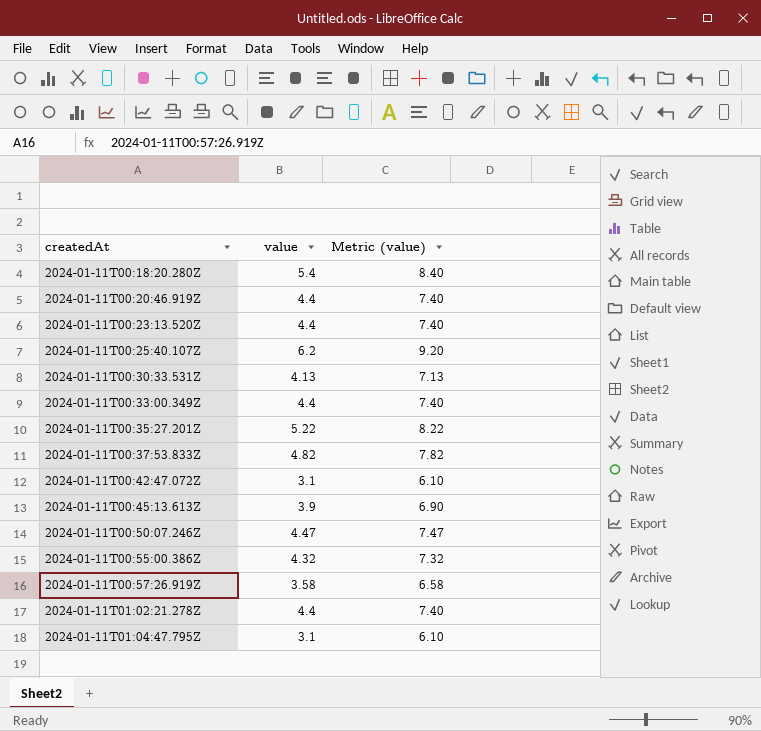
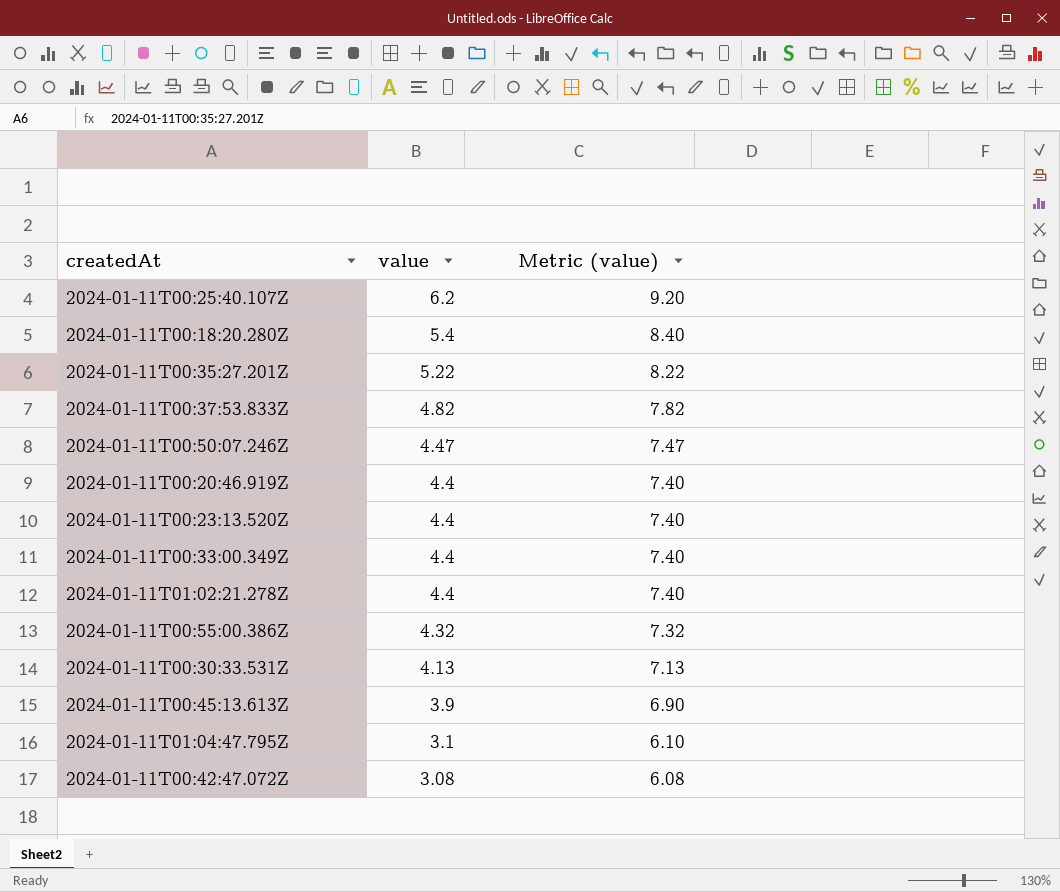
row order: createdAt ascending -> value descending
row 2024-01-11T00:57:26.919Z: 3.58 | 6.58 -> none
2024-01-11T00:42:47.072Z | value: 3.1 -> 3.08
2024-01-11T00:42:47.072Z | Metric (value): 6.10 -> 6.08

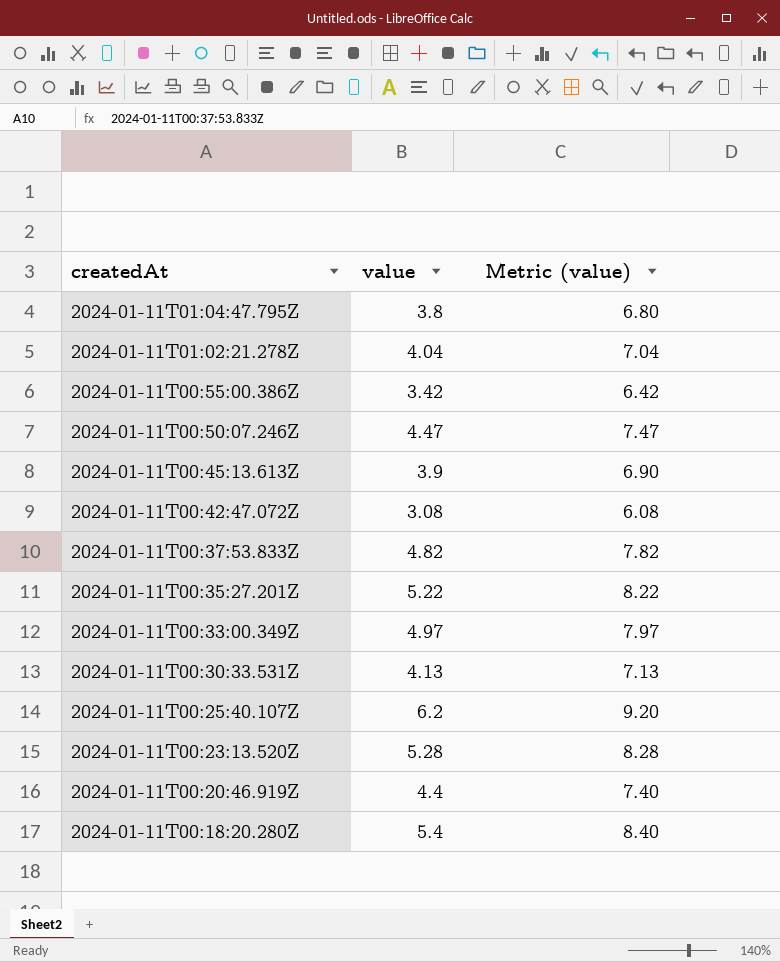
row order: value descending -> createdAt descending
2024-01-11T01:04:47.795Z | value: 3.1 -> 3.8
2024-01-11T01:04:47.795Z | Metric (value): 6.10 -> 6.80
2024-01-11T01:02:21.278Z | value: 4.4 -> 4.04
2024-01-11T01:02:21.278Z | Metric (value): 7.40 -> 7.04
2024-01-11T00:55:00.386Z | value: 4.32 -> 3.42
2024-01-11T00:55:00.386Z | Metric (value): 7.32 -> 6.42
2024-01-11T00:33:00.349Z | value: 4.4 -> 4.97
2024-01-11T00:33:00.349Z | Metric (value): 7.40 -> 7.97
2024-01-11T00:23:13.520Z | value: 4.4 -> 5.28
2024-01-11T00:23:13.520Z | Metric (value): 7.40 -> 8.28

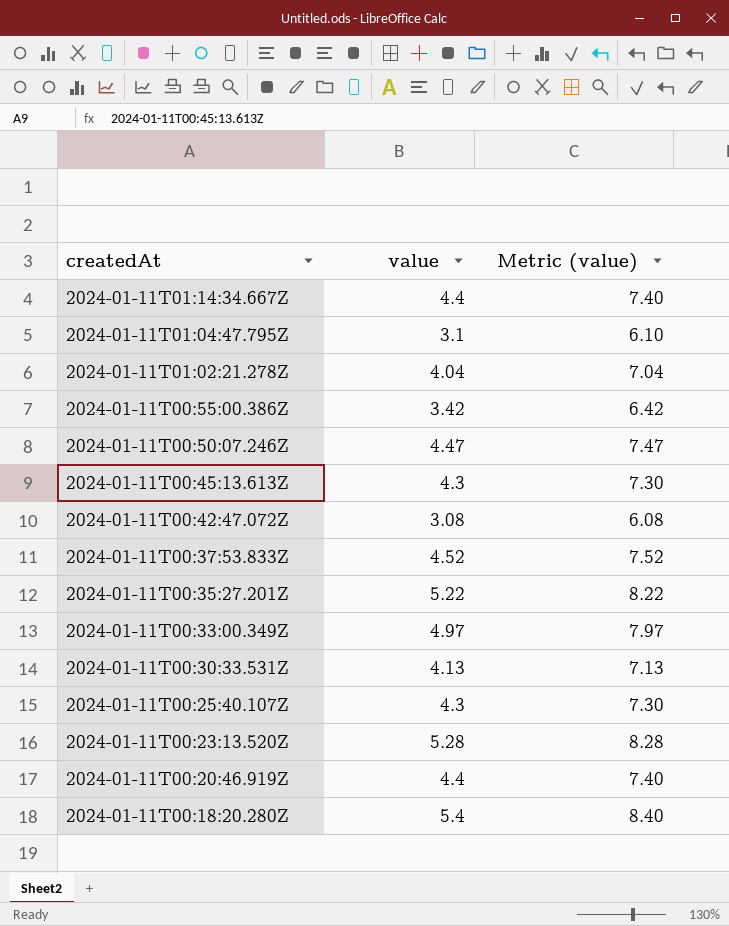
row 2024-01-11T01:14:34.667Z: none -> 4.4 | 7.40
2024-01-11T01:04:47.795Z | value: 3.8 -> 3.1
2024-01-11T01:04:47.795Z | Metric (value): 6.80 -> 6.10
2024-01-11T00:45:13.613Z | value: 3.9 -> 4.3
2024-01-11T00:45:13.613Z | Metric (value): 6.90 -> 7.30
2024-01-11T00:37:53.833Z | value: 4.82 -> 4.52
2024-01-11T00:37:53.833Z | Metric (value): 7.82 -> 7.52
2024-01-11T00:25:40.107Z | value: 6.2 -> 4.3
2024-01-11T00:25:40.107Z | Metric (value): 9.20 -> 7.30

